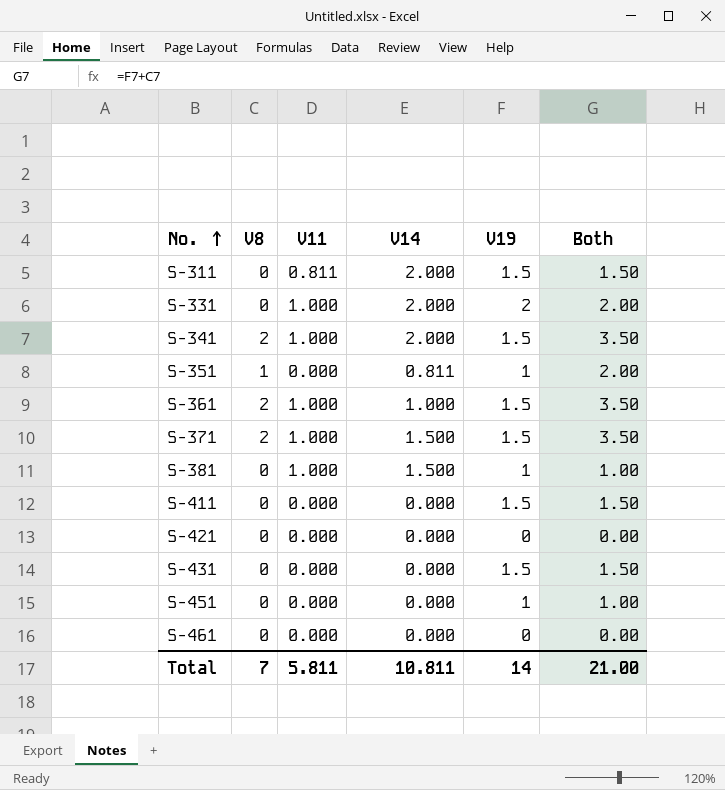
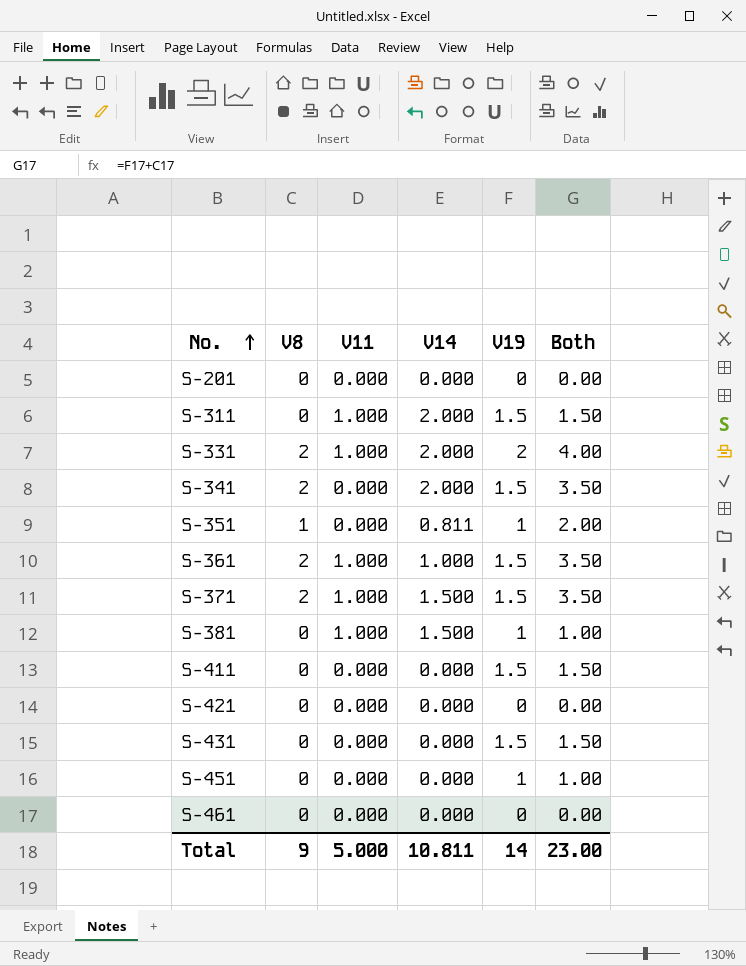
row S-201: none -> 0 | 0.000 | 0.000 | 0 | 0.00
S-311 | V11: 0.811 -> 1.000
S-331 | V8: 0 -> 2
S-331 | Both: 2.00 -> 4.00
S-341 | V11: 1.000 -> 0.000
Total | V8: 7 -> 9
Total | V11: 5.811 -> 5.000
Total | Both: 21.00 -> 23.00

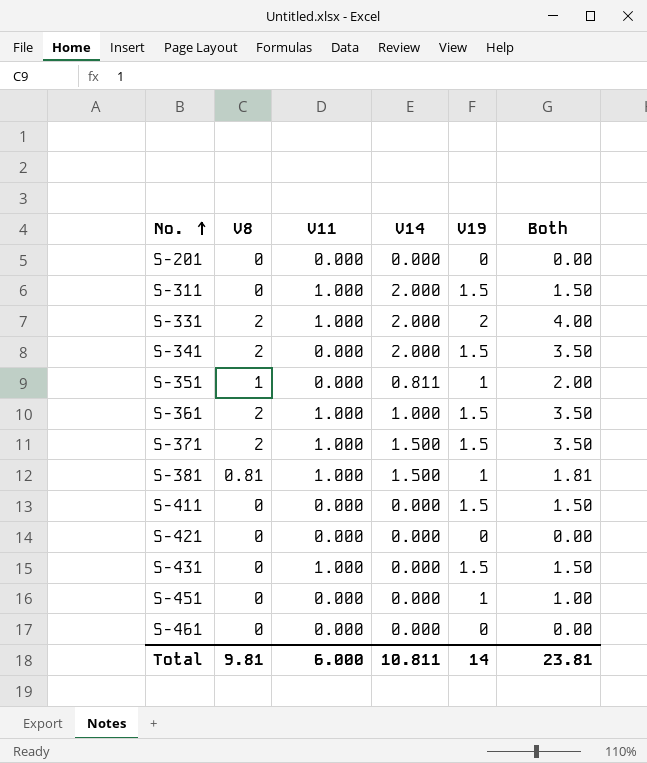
S-381 | V8: 0 -> 0.81
S-381 | Both: 1.00 -> 1.81
S-431 | V11: 0.000 -> 1.000
Total | V8: 9 -> 9.81
Total | V11: 5.000 -> 6.000
Total | Both: 23.00 -> 23.81

